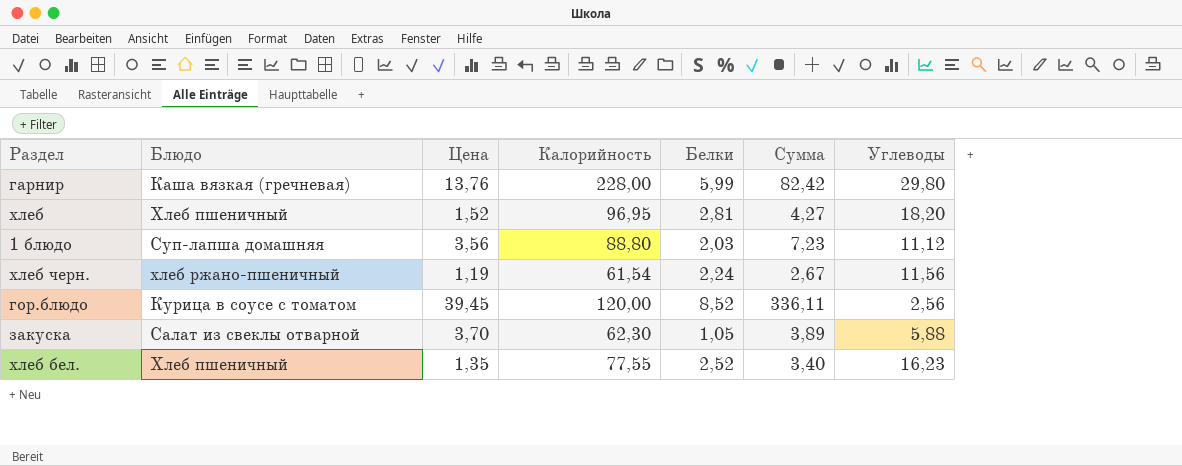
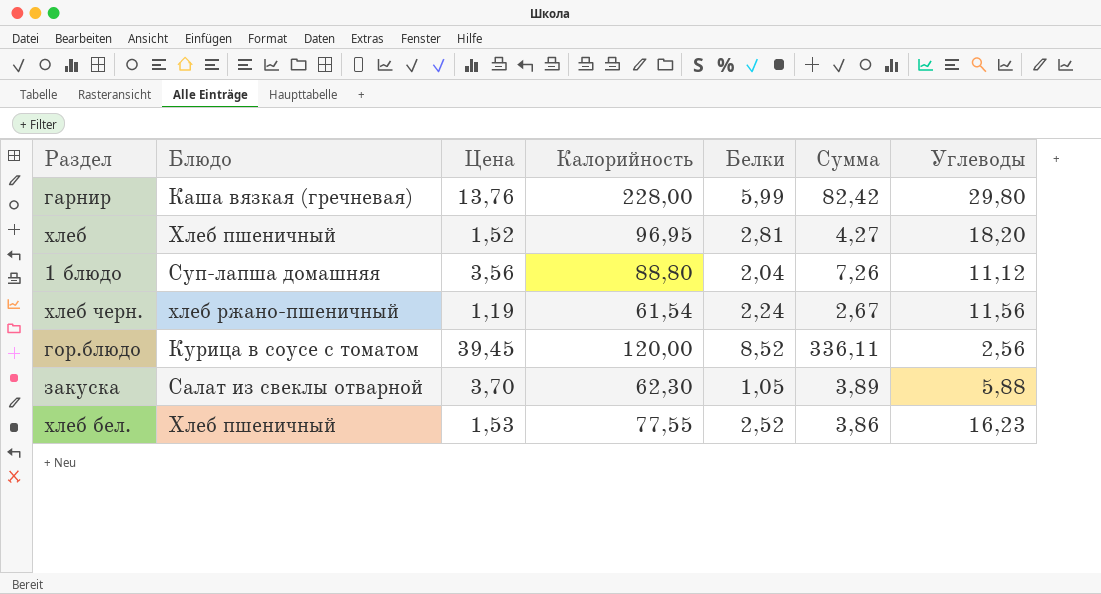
1 блюдо | Белки: 2,03 -> 2,04
1 блюдо | Сумма: 7,23 -> 7,26
хлеб бел. | Цена: 1,35 -> 1,53
хлеб бел. | Сумма: 3,40 -> 3,86

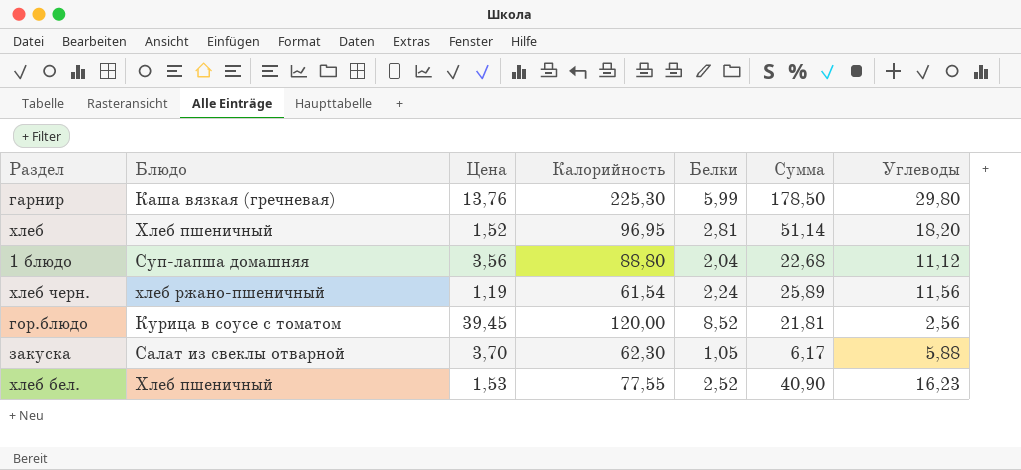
column Сумма | formula: [Цена] * [Белки] -> [Белки] * [Углеводы]
гарнир | Калорийность: 228,00 -> 225,30

